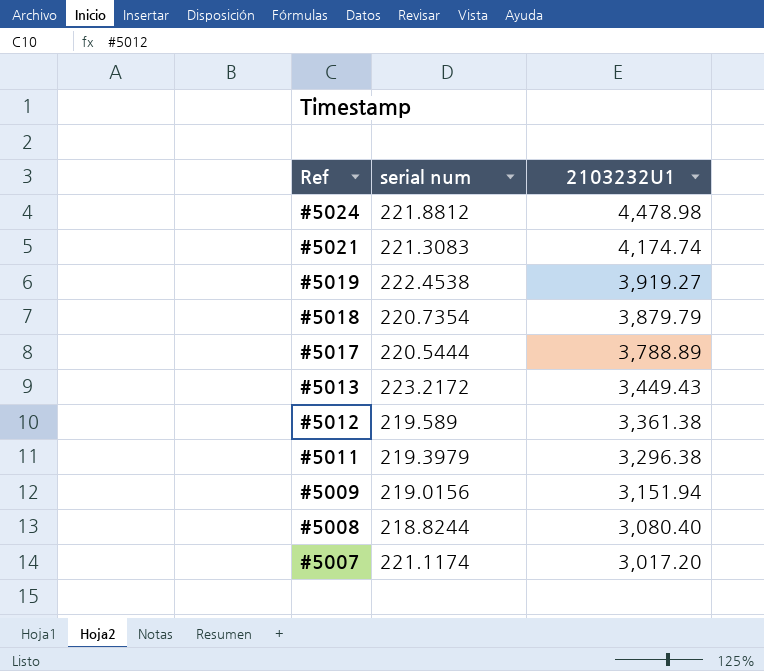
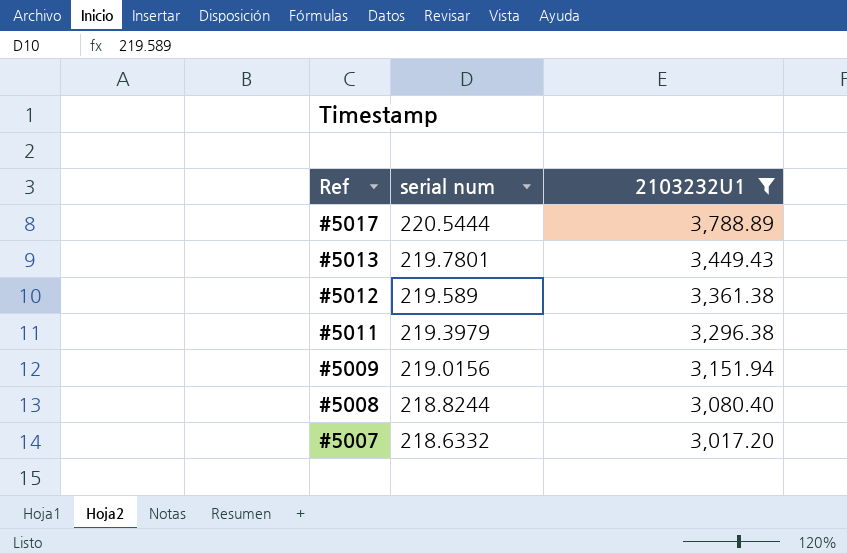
filter: none -> 2103232U1 <= 3,788.89
#5013 | serial num: 223.2172 -> 219.7801
#5007 | serial num: 221.1174 -> 218.6332

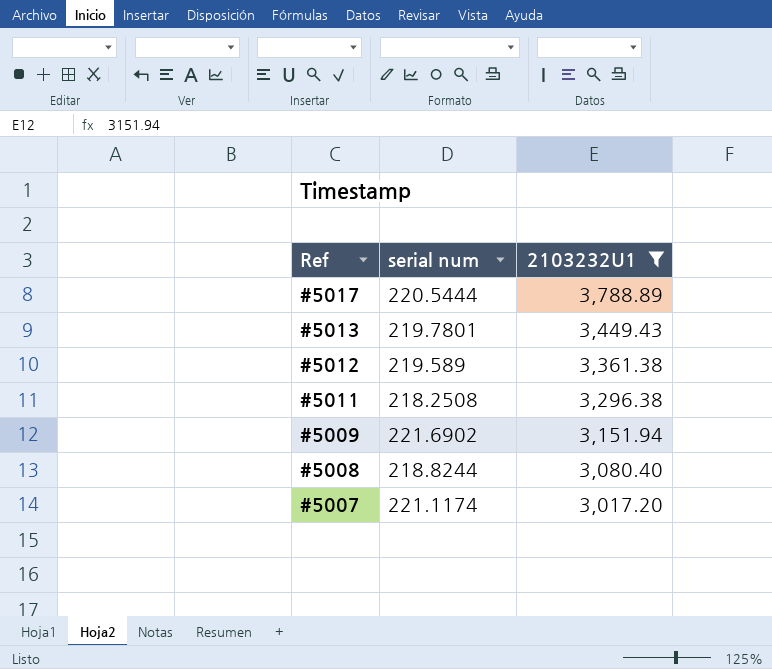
#5011 | serial num: 219.3979 -> 218.2508
#5009 | serial num: 219.0156 -> 221.6902
#5007 | serial num: 218.6332 -> 221.1174

